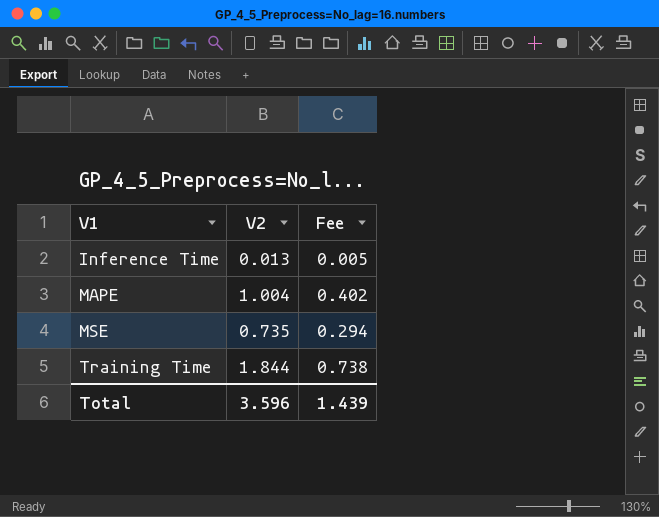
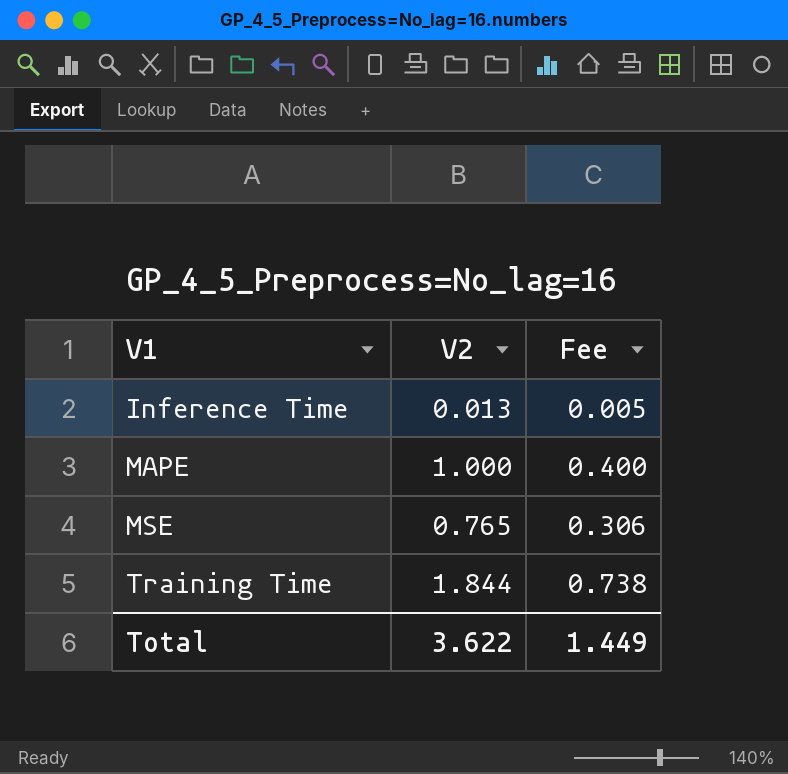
MAPE | V2: 1.004 -> 1.000
MAPE | Fee: 0.402 -> 0.400
MSE | V2: 0.735 -> 0.765
MSE | Fee: 0.294 -> 0.306
Total | V2: 3.596 -> 3.622
Total | Fee: 1.439 -> 1.449

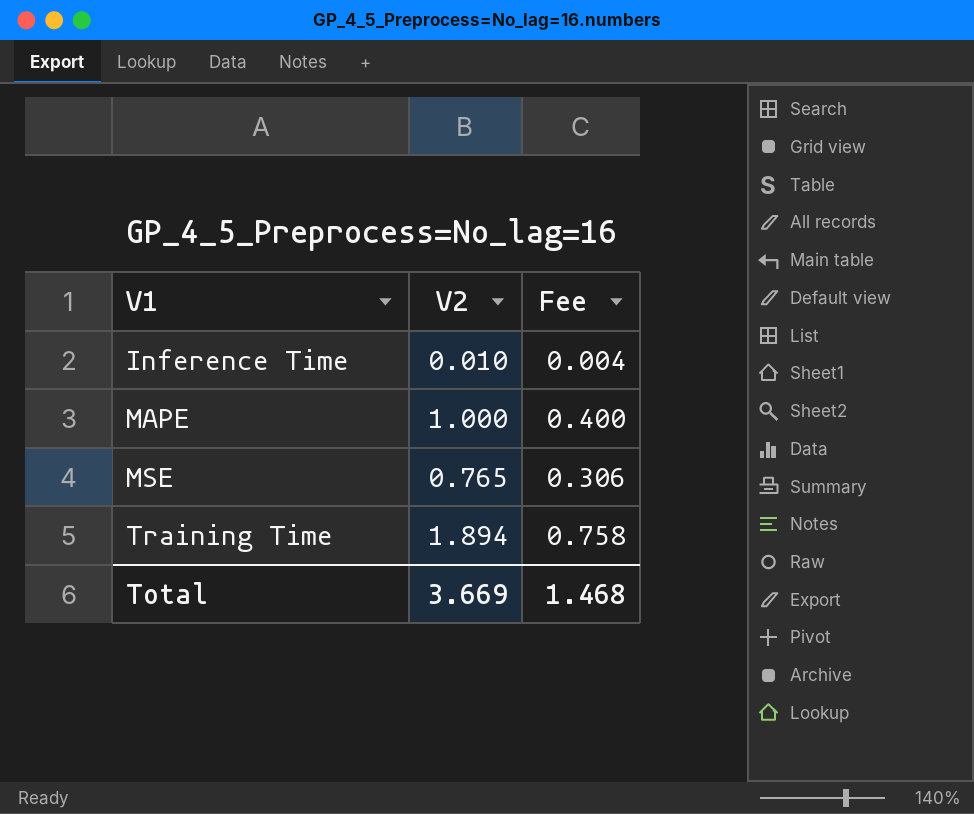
Inference Time | V2: 0.013 -> 0.010
Inference Time | Fee: 0.005 -> 0.004
Training Time | V2: 1.844 -> 1.894
Training Time | Fee: 0.738 -> 0.758
Total | V2: 3.622 -> 3.669
Total | Fee: 1.449 -> 1.468

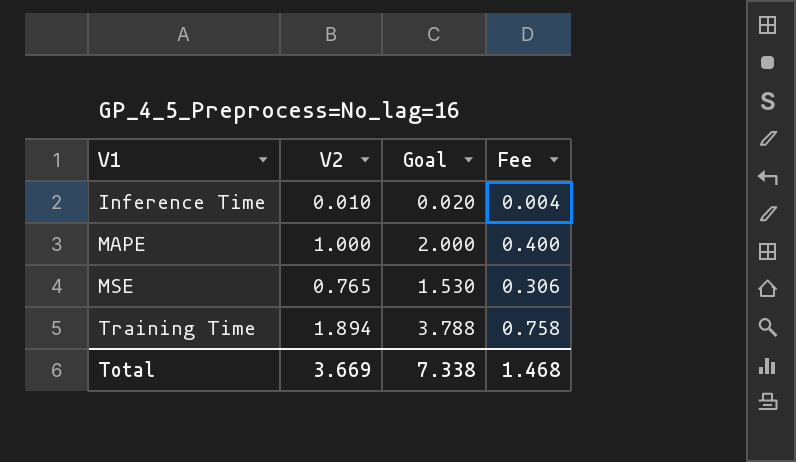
column Goal | formula: none -> [V2] * 2

